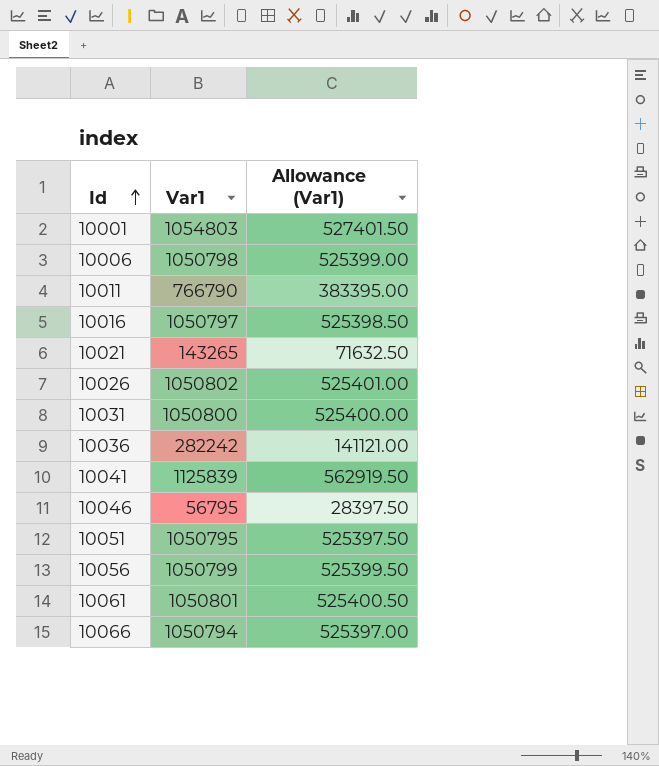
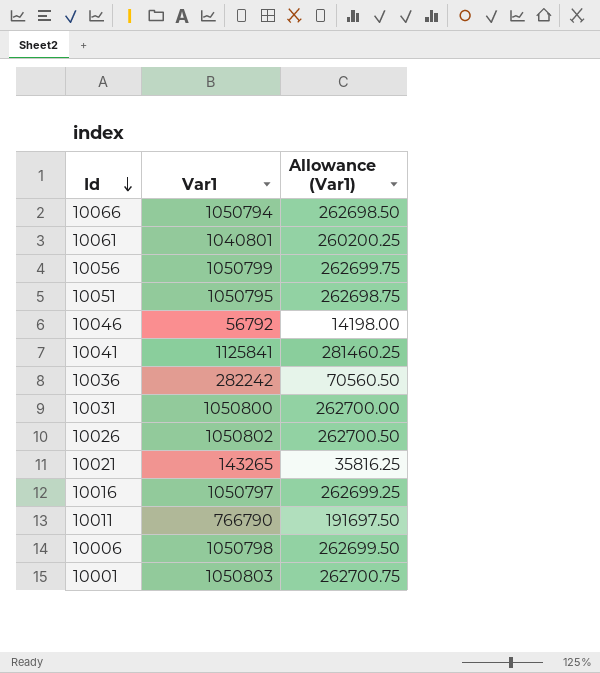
row order: Id ascending -> Id descending
column Allowance (Var1) | formula: [Var1] * 0.5 -> [Var1] * 0.25
10061 | Var1: 1050801 -> 1040801
10046 | Var1: 56795 -> 56792
10041 | Var1: 1125839 -> 1125841
10001 | Var1: 1054803 -> 1050803

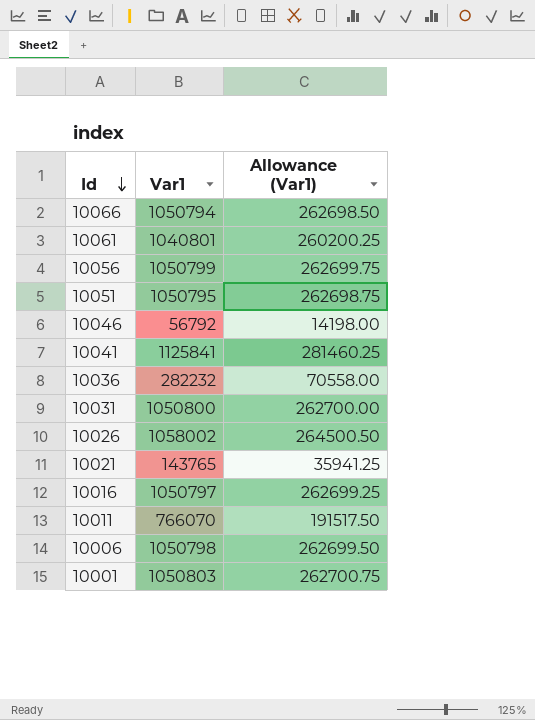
10036 | Var1: 282242 -> 282232
10036 | Allowance (Var1): 70560.50 -> 70558.00
10026 | Var1: 1050802 -> 1058002
10026 | Allowance (Var1): 262700.50 -> 264500.50
10021 | Var1: 143265 -> 143765
10021 | Allowance (Var1): 35816.25 -> 35941.25
10011 | Var1: 766790 -> 766070
10011 | Allowance (Var1): 191697.50 -> 191517.50

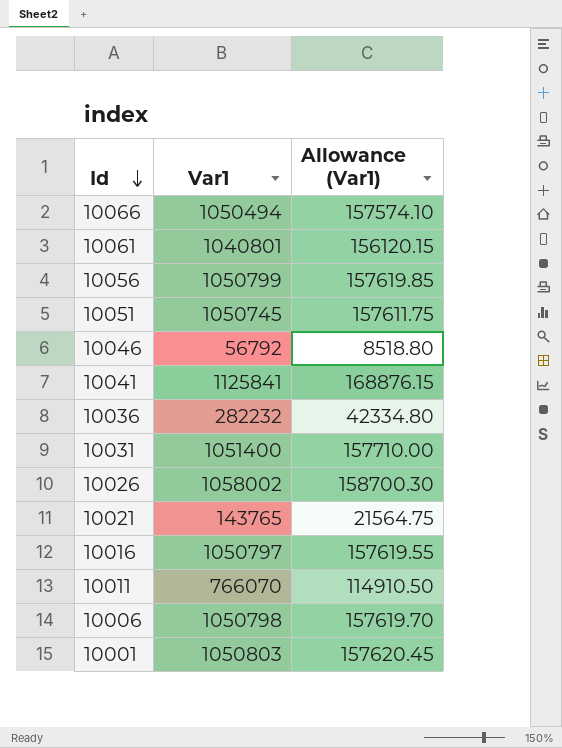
column Allowance (Var1) | formula: [Var1] * 0.25 -> [Var1] * 0.15
10066 | Var1: 1050794 -> 1050494
10051 | Var1: 1050795 -> 1050745
10031 | Var1: 1050800 -> 1051400

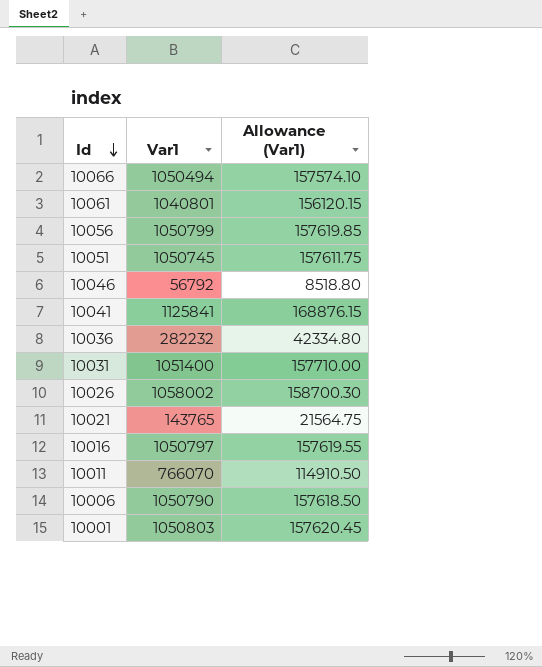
10006 | Var1: 1050798 -> 1050790
10006 | Allowance (Var1): 157619.70 -> 157618.50

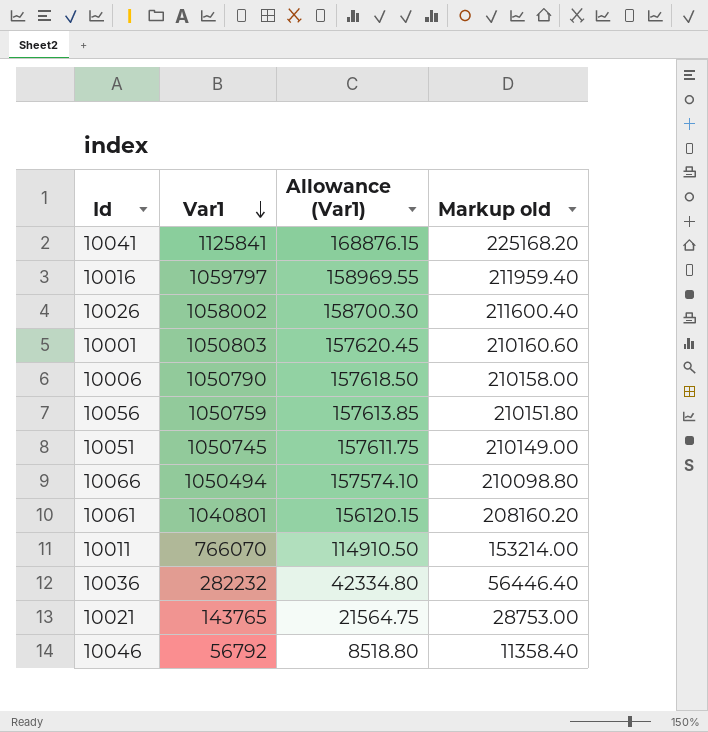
row order: Id descending -> Var1 descending
column Markup old | formula: none -> [Var1] * 0.2
row 10031: 1051400 | 157710.00 -> none
10016 | Var1: 1050797 -> 1059797
10016 | Allowance (Var1): 157619.55 -> 158969.55
10056 | Var1: 1050799 -> 1050759
10056 | Allowance (Var1): 157619.85 -> 157613.85

